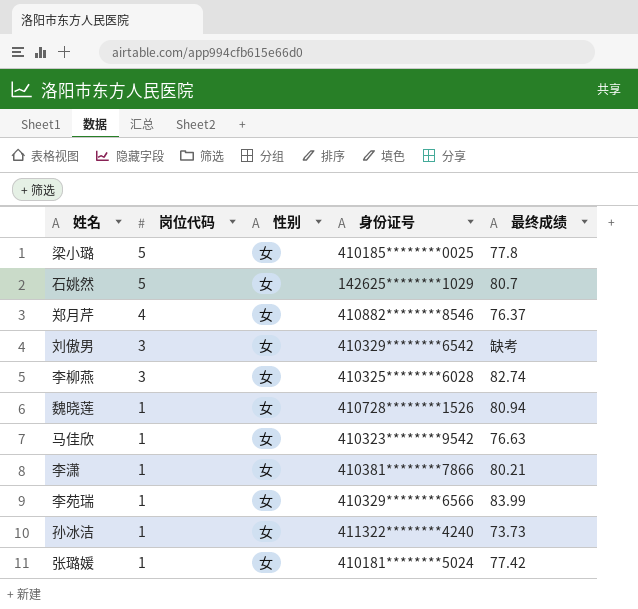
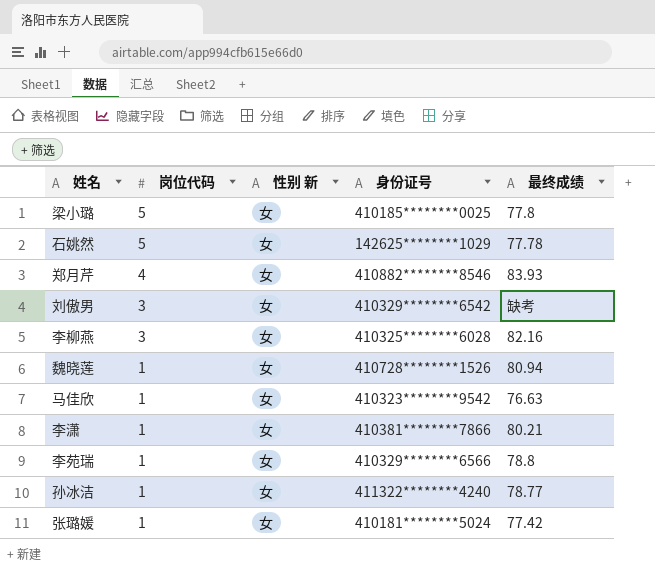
column name: 性别 -> 性别 新
石姚然 | 最终成绩: 80.7 -> 77.78
郑月芹 | 最终成绩: 76.37 -> 83.93
李柳燕 | 最终成绩: 82.74 -> 82.16
李苑瑞 | 最终成绩: 83.99 -> 78.8
孙冰洁 | 最终成绩: 73.73 -> 78.77

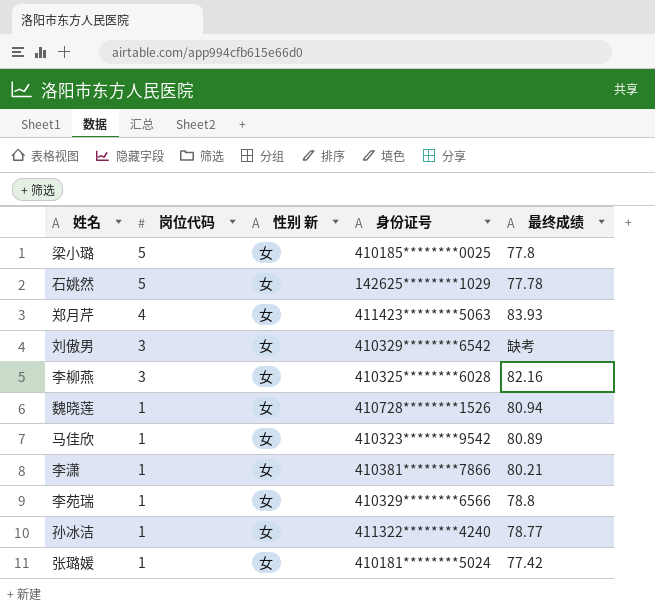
郑月芹 | 身份证号: 410882********8546 -> 411423********5063
马佳欣 | 最终成绩: 76.63 -> 80.89

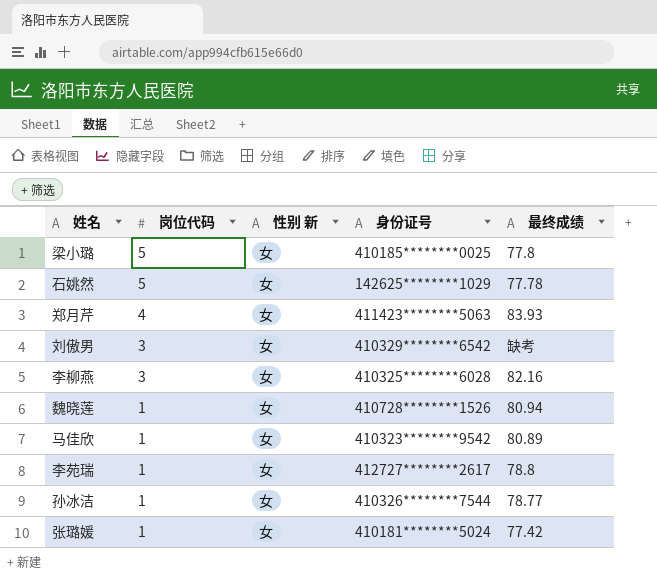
row 李潇: 1 | 女 | 410381********7866 | 80.21 -> none
李苑瑞 | 身份证号: 410329********6566 -> 412727********2617
孙冰洁 | 身份证号: 411322********4240 -> 410326********7544

